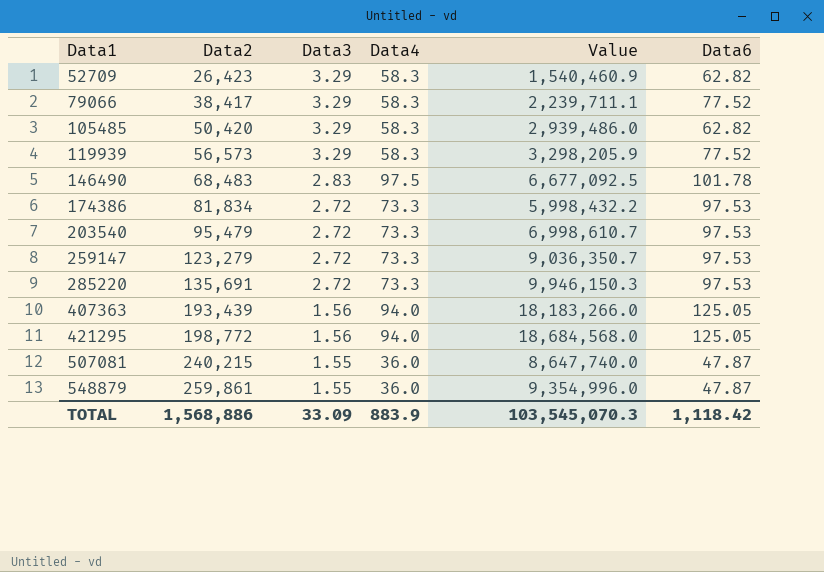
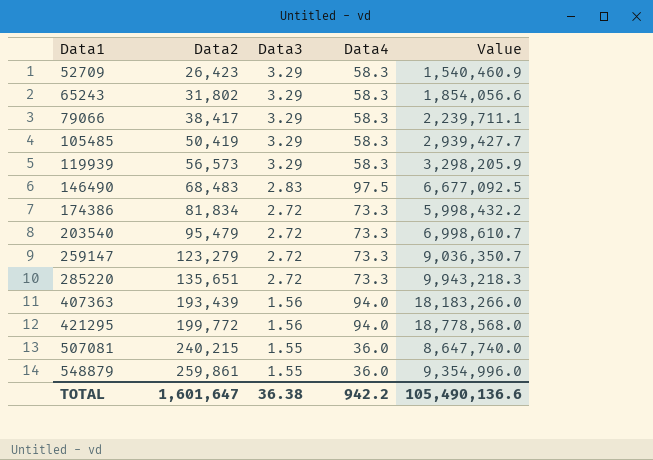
column Data6 | position: 6 -> none
row 65243: none -> 31,802 | 3.29 | 58.3 | 1,854,056.6
105485 | Data2: 50,420 -> 50,419
105485 | Value: 2,939,486.0 -> 2,939,427.7
285220 | Data2: 135,691 -> 135,651
285220 | Value: 9,946,150.3 -> 9,943,218.3
421295 | Data2: 198,772 -> 199,772
421295 | Value: 18,684,568.0 -> 18,778,568.0
TOTAL | Data2: 1,568,886 -> 1,601,647
TOTAL | Data3: 33.09 -> 36.38
TOTAL | Data4: 883.9 -> 942.2
TOTAL | Value: 103,545,070.3 -> 105,490,136.6

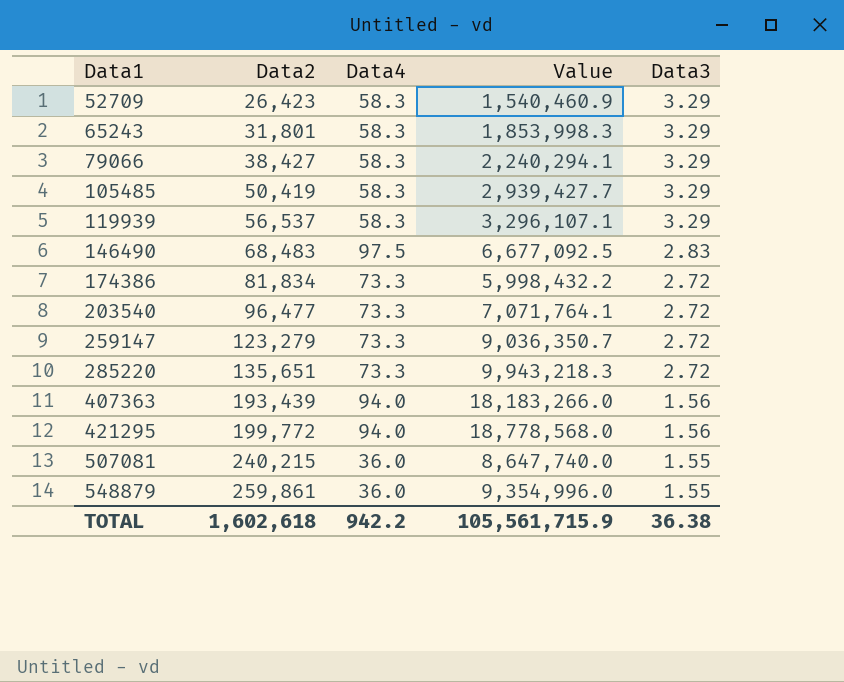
column Data3 | position: 3 -> 5
65243 | Data2: 31,802 -> 31,801
65243 | Value: 1,854,056.6 -> 1,853,998.3
79066 | Data2: 38,417 -> 38,427
79066 | Value: 2,239,711.1 -> 2,240,294.1
119939 | Data2: 56,573 -> 56,537
119939 | Value: 3,298,205.9 -> 3,296,107.1
203540 | Data2: 95,479 -> 96,477
203540 | Value: 6,998,610.7 -> 7,071,764.1
TOTAL | Data2: 1,601,647 -> 1,602,618
TOTAL | Value: 105,490,136.6 -> 105,561,715.9

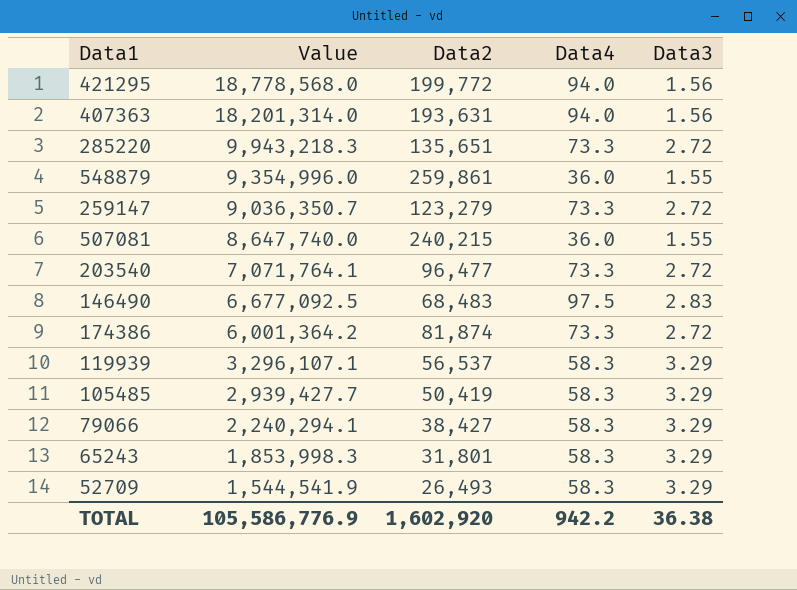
row order: Data1 ascending -> Value descending
column Value | position: 4 -> 2
407363 | Value: 18,183,266.0 -> 18,201,314.0
407363 | Data2: 193,439 -> 193,631
174386 | Value: 5,998,432.2 -> 6,001,364.2
174386 | Data2: 81,834 -> 81,874
52709 | Value: 1,540,460.9 -> 1,544,541.9
52709 | Data2: 26,423 -> 26,493
TOTAL | Value: 105,561,715.9 -> 105,586,776.9
TOTAL | Data2: 1,602,618 -> 1,602,920

